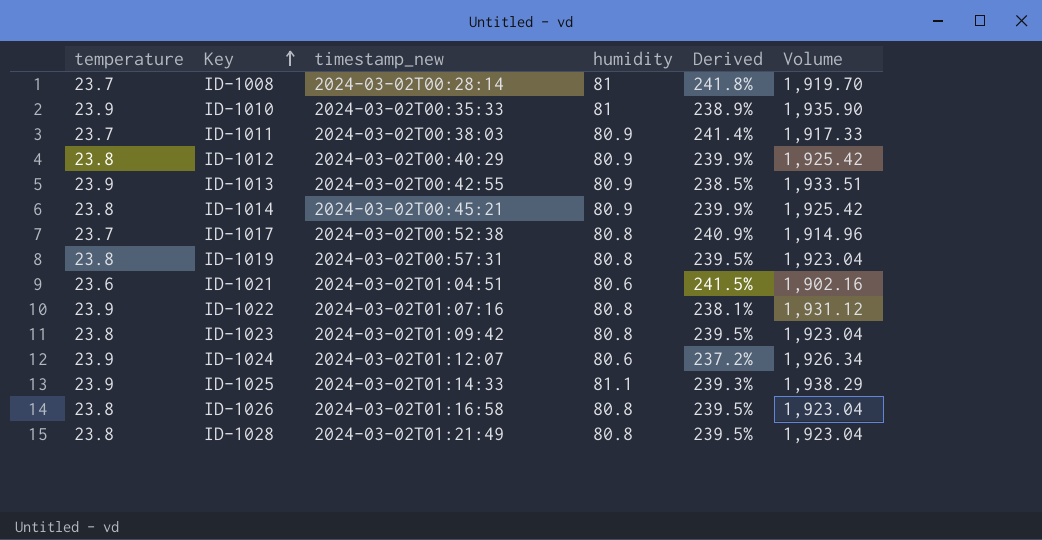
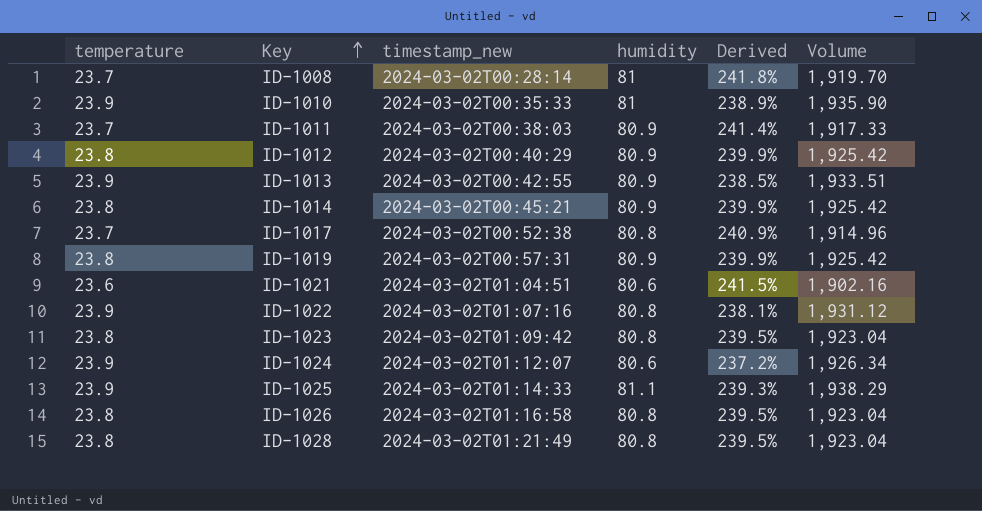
ID-1019 | humidity: 80.8 -> 80.9
ID-1019 | Derived: 239.5% -> 239.9%
ID-1019 | Volume: 1,923.04 -> 1,925.42

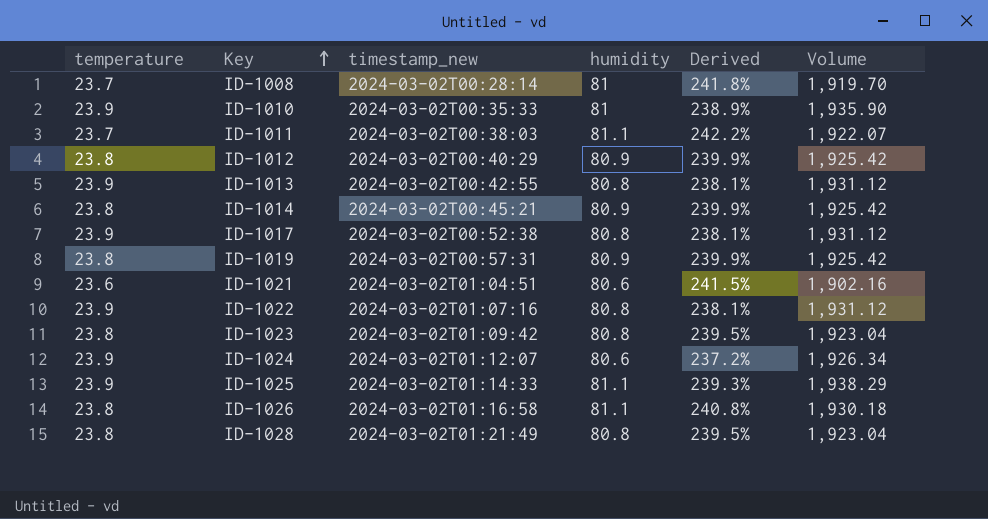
ID-1011 | humidity: 80.9 -> 81.1
ID-1011 | Derived: 241.4% -> 242.2%
ID-1011 | Volume: 1,917.33 -> 1,922.07
ID-1013 | humidity: 80.9 -> 80.8
ID-1013 | Derived: 238.5% -> 238.1%
ID-1013 | Volume: 1,933.51 -> 1,931.12
ID-1017 | temperature: 23.7 -> 23.9
ID-1017 | Derived: 240.9% -> 238.1%
ID-1017 | Volume: 1,914.96 -> 1,931.12
ID-1026 | humidity: 80.8 -> 81.1
ID-1026 | Derived: 239.5% -> 240.8%
ID-1026 | Volume: 1,923.04 -> 1,930.18

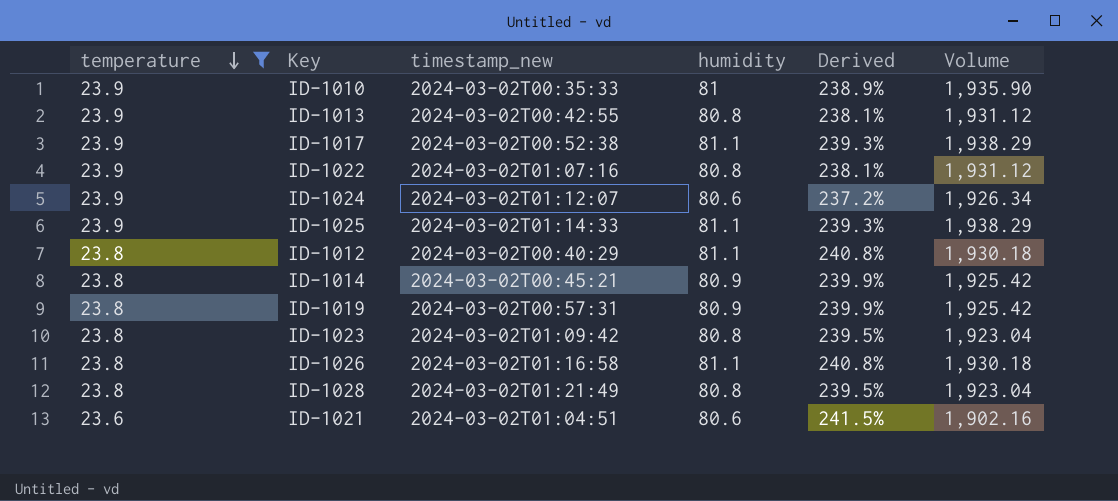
filter: none -> temperature != 23.7
row order: Key ascending -> temperature descending
ID-1017 | humidity: 80.8 -> 81.1
ID-1017 | Derived: 238.1% -> 239.3%
ID-1017 | Volume: 1,931.12 -> 1,938.29
ID-1012 | humidity: 80.9 -> 81.1
ID-1012 | Derived: 239.9% -> 240.8%
ID-1012 | Volume: 1,925.42 -> 1,930.18

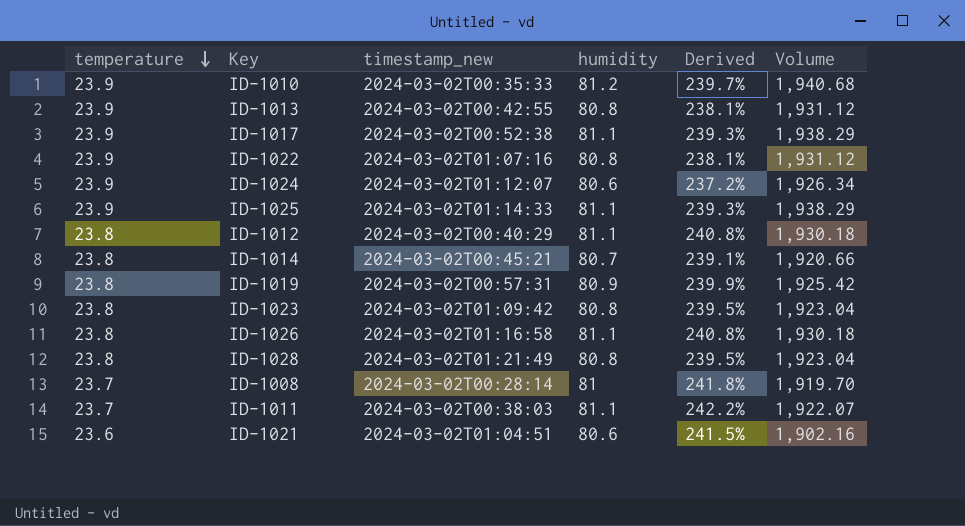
filter: temperature != 23.7 -> none
ID-1010 | humidity: 81 -> 81.2
ID-1010 | Derived: 238.9% -> 239.7%
ID-1010 | Volume: 1,935.90 -> 1,940.68
ID-1014 | humidity: 80.9 -> 80.7
ID-1014 | Derived: 239.9% -> 239.1%
ID-1014 | Volume: 1,925.42 -> 1,920.66

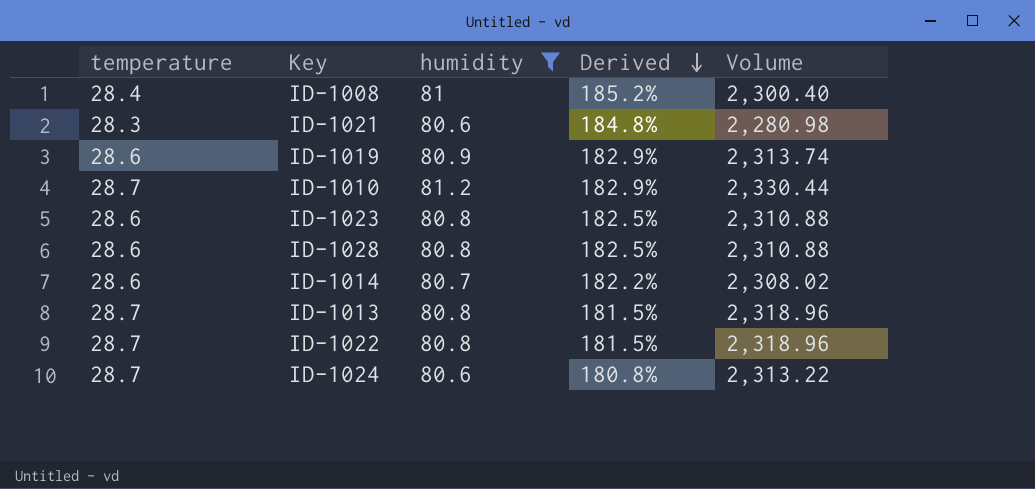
filter: none -> humidity != 81.1
row order: temperature descending -> Derived descending
column timestamp_new | position: 3 -> none
ID-1008 | temperature: 23.7 -> 28.4
ID-1008 | Derived: 241.8% -> 185.2%
ID-1008 | Volume: 1,919.70 -> 2,300.40
ID-1021 | temperature: 23.6 -> 28.3
ID-1021 | Derived: 241.5% -> 184.8%
ID-1021 | Volume: 1,902.16 -> 2,280.98
ID-1019 | temperature: 23.8 -> 28.6
ID-1019 | Derived: 239.9% -> 182.9%
ID-1019 | Volume: 1,925.42 -> 2,313.74
ID-1010 | temperature: 23.9 -> 28.7
ID-1010 | Derived: 239.7% -> 182.9%
ID-1010 | Volume: 1,940.68 -> 2,330.44
ID-1023 | temperature: 23.8 -> 28.6
ID-1023 | Derived: 239.5% -> 182.5%
ID-1023 | Volume: 1,923.04 -> 2,310.88
ID-1028 | temperature: 23.8 -> 28.6
ID-1028 | Derived: 239.5% -> 182.5%
ID-1028 | Volume: 1,923.04 -> 2,310.88
ID-1014 | temperature: 23.8 -> 28.6
ID-1014 | Derived: 239.1% -> 182.2%
ID-1014 | Volume: 1,920.66 -> 2,308.02
ID-1013 | temperature: 23.9 -> 28.7
ID-1013 | Derived: 238.1% -> 181.5%
ID-1013 | Volume: 1,931.12 -> 2,318.96
ID-1022 | temperature: 23.9 -> 28.7
ID-1022 | Derived: 238.1% -> 181.5%
ID-1022 | Volume: 1,931.12 -> 2,318.96
ID-1024 | temperature: 23.9 -> 28.7
ID-1024 | Derived: 237.2% -> 180.8%
ID-1024 | Volume: 1,926.34 -> 2,313.22

